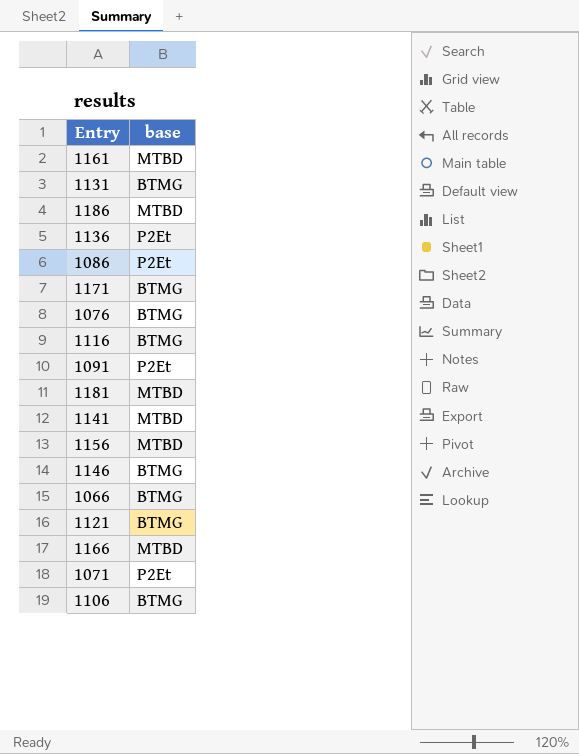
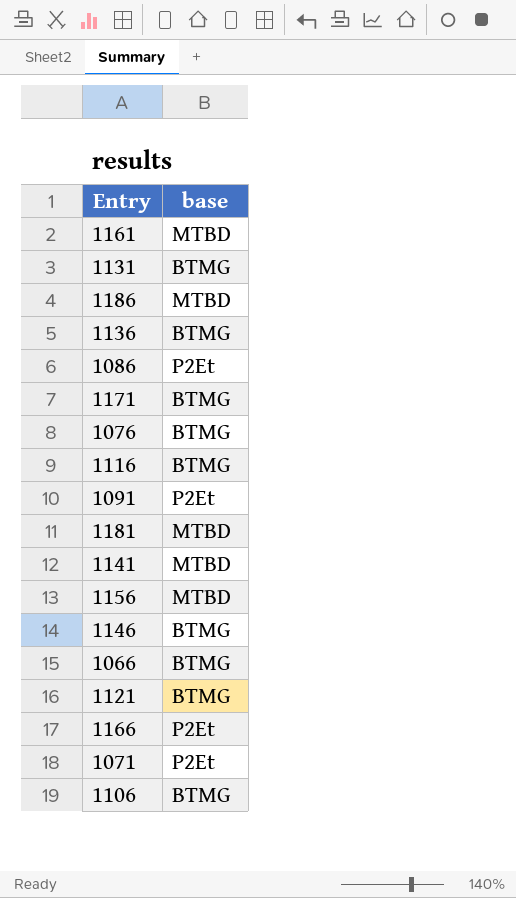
1136 | base: P2Et -> BTMG
1166 | base: MTBD -> P2Et

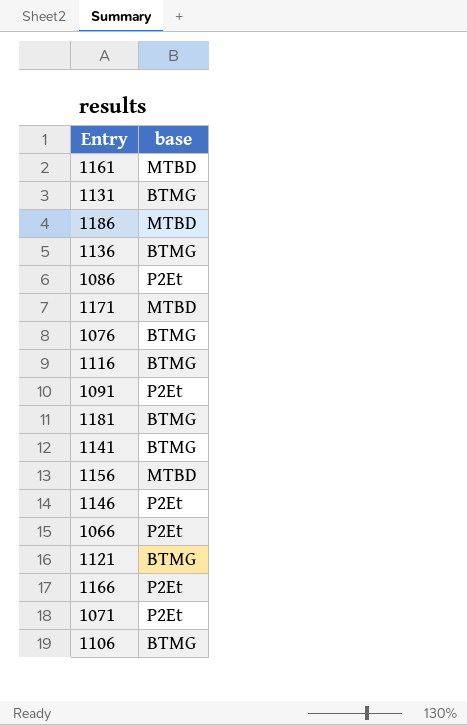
1171 | base: BTMG -> MTBD
1181 | base: MTBD -> BTMG
1141 | base: MTBD -> BTMG
1146 | base: BTMG -> P2Et
1066 | base: BTMG -> P2Et

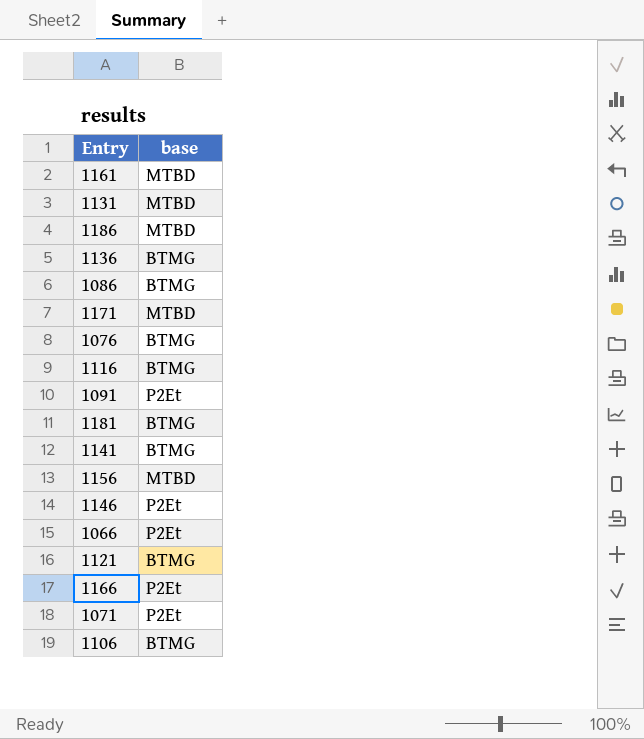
1131 | base: BTMG -> MTBD
1086 | base: P2Et -> BTMG

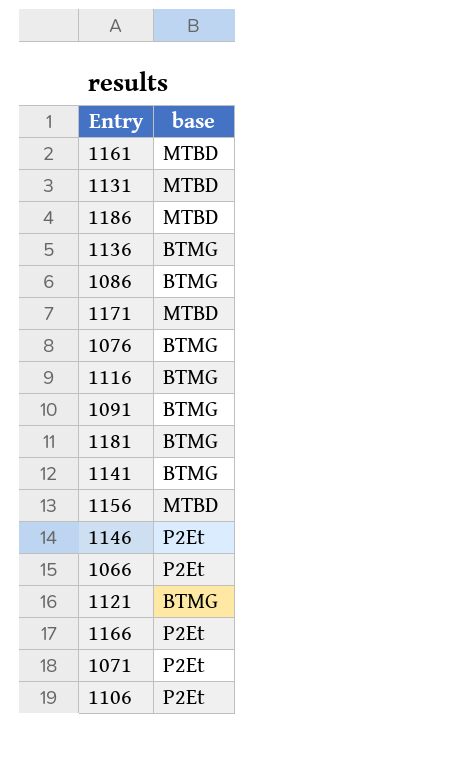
1091 | base: P2Et -> BTMG
1106 | base: BTMG -> P2Et

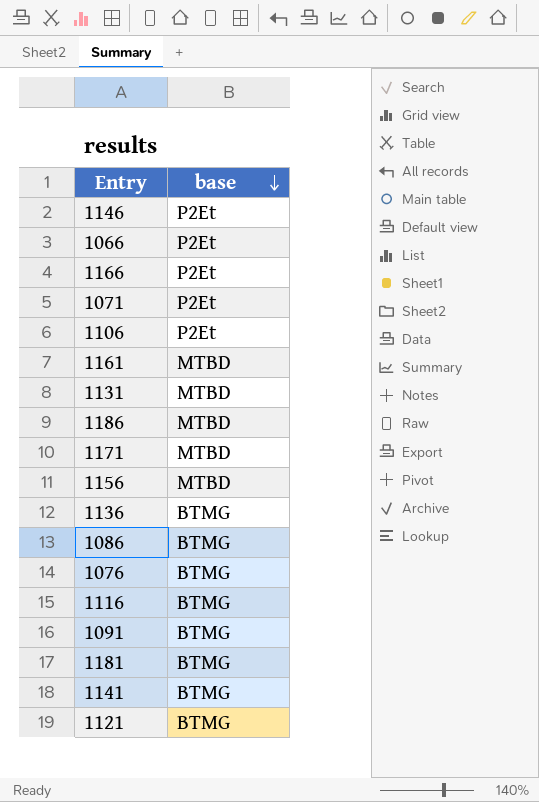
row order: none -> base descending

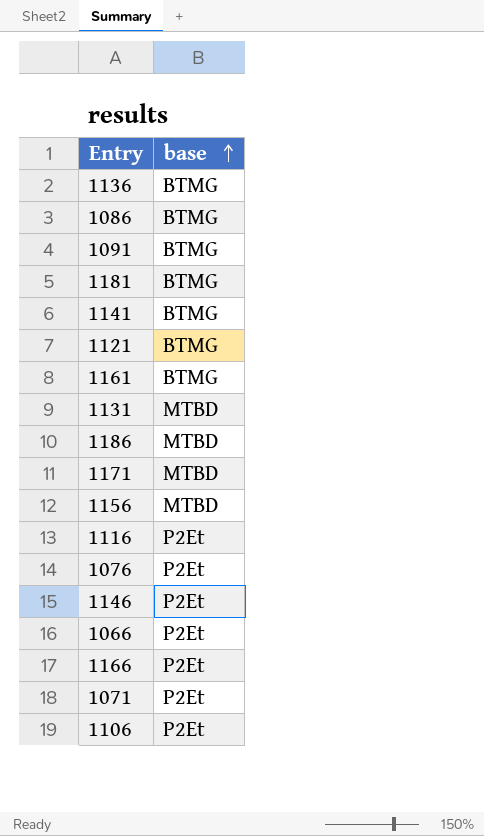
row order: base descending -> base ascending
1161 | base: MTBD -> BTMG
1116 | base: BTMG -> P2Et
1076 | base: BTMG -> P2Et

